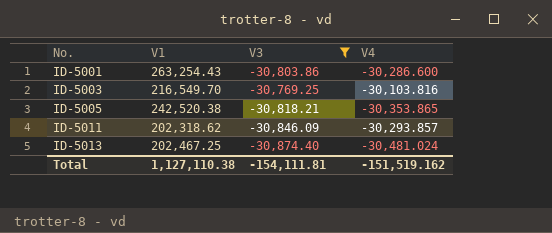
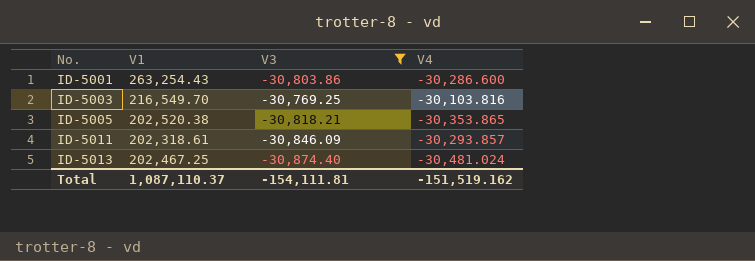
ID-5005 | V1: 242,520.38 -> 202,520.38
ID-5011 | V1: 202,318.62 -> 202,318.61
Total | V1: 1,127,110.38 -> 1,087,110.37

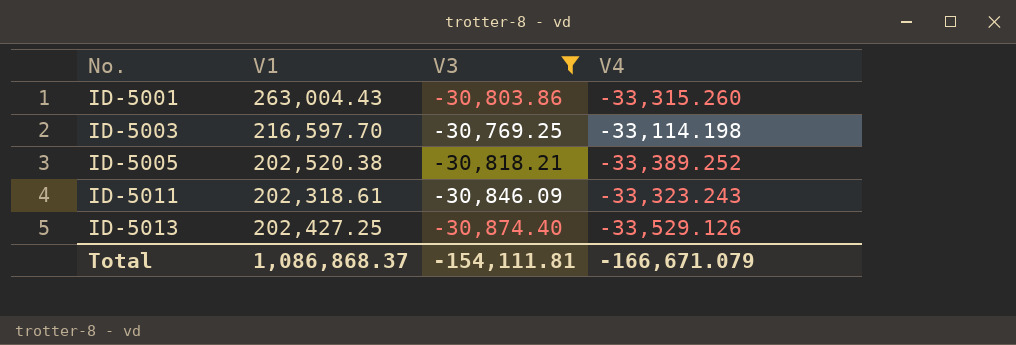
ID-5001 | V1: 263,254.43 -> 263,004.43
ID-5001 | V4: -30,286.600 -> -33,315.260
ID-5003 | V1: 216,549.70 -> 216,597.70
ID-5003 | V4: -30,103.816 -> -33,114.198
ID-5005 | V4: -30,353.865 -> -33,389.252
ID-5011 | V4: -30,293.857 -> -33,323.243
ID-5013 | V1: 202,467.25 -> 202,427.25
ID-5013 | V4: -30,481.024 -> -33,529.126
Total | V1: 1,087,110.37 -> 1,086,868.37
Total | V4: -151,519.162 -> -166,671.079

